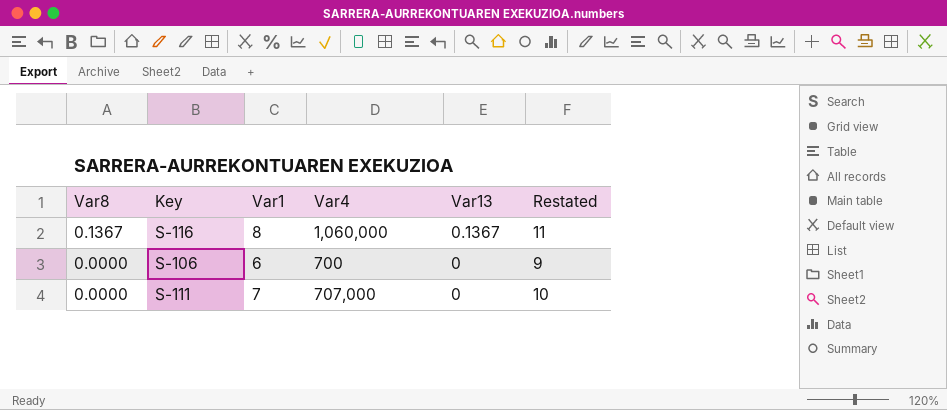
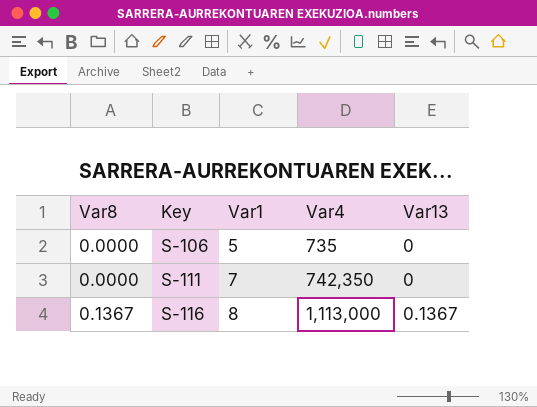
row order: Var8 descending -> Var8 ascending
column Restated | formula: [Var1] + 3 -> none
S-106 | Var1: 6 -> 5
S-106 | Var4: 700 -> 735
S-111 | Var4: 707,000 -> 742,350
S-116 | Var4: 1,060,000 -> 1,113,000

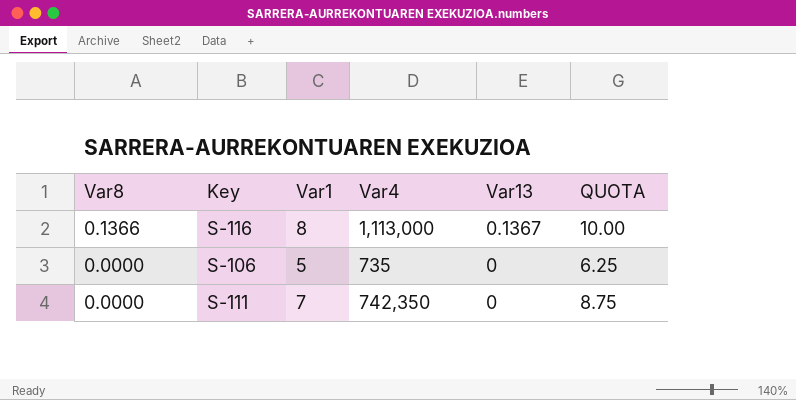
row order: Var8 ascending -> Var8 descending
column QUOTA | formula: none -> [Var1] * 1.25
S-116 | Var8: 0.1367 -> 0.1366

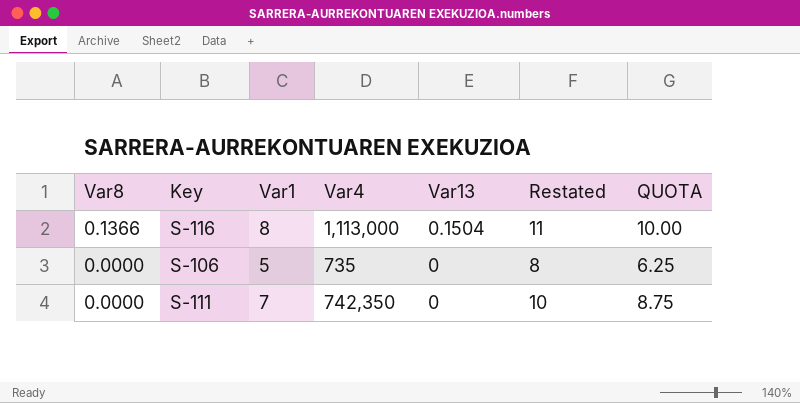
column Restated | formula: none -> [Var1] + 3
S-116 | Var13: 0.1367 -> 0.1504

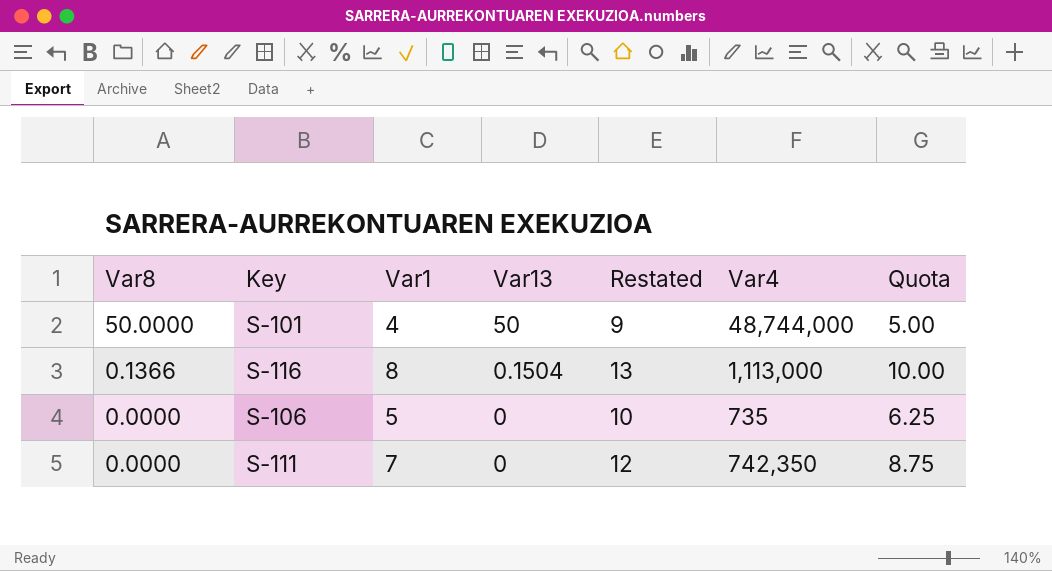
column Restated | formula: [Var1] + 3 -> [Var1] + 5
column Var4 | position: 4 -> 6
column name: QUOTA -> Quota
row S-101: none -> 50.0000 | 4 | 50 | 9 | 48,744,000 | 5.00

